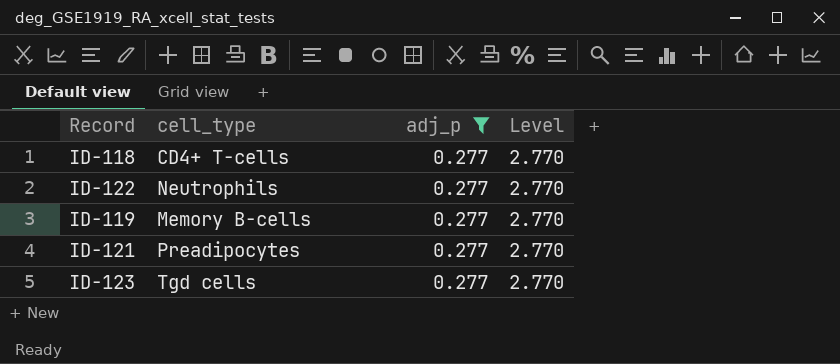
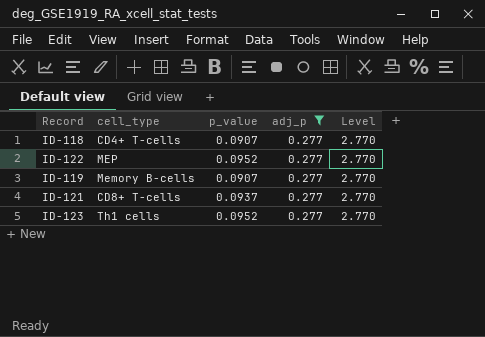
column p_value | position: none -> 3
ID-122 | cell_type: Neutrophils -> MEP
ID-121 | cell_type: Preadipocytes -> CD8+ T-cells
ID-123 | cell_type: Tgd cells -> Th1 cells

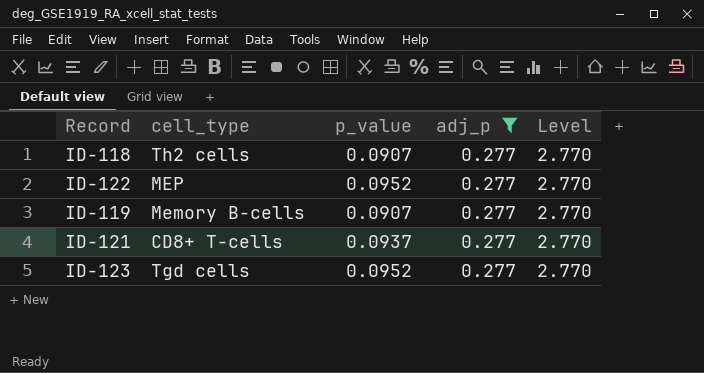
ID-118 | cell_type: CD4+ T-cells -> Th2 cells
ID-123 | cell_type: Th1 cells -> Tgd cells

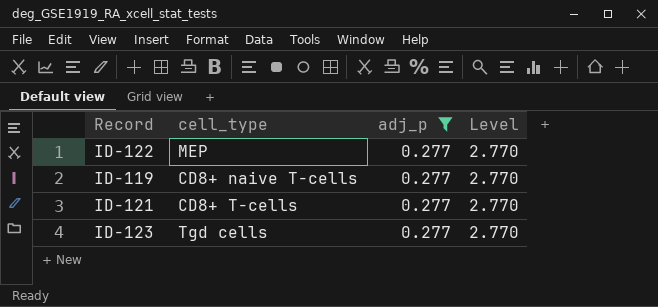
column p_value | position: 3 -> none
row ID-118: Th2 cells | 0.0907 | 0.277 | 2.770 -> none
ID-119 | cell_type: Memory B-cells -> CD8+ naive T-cells

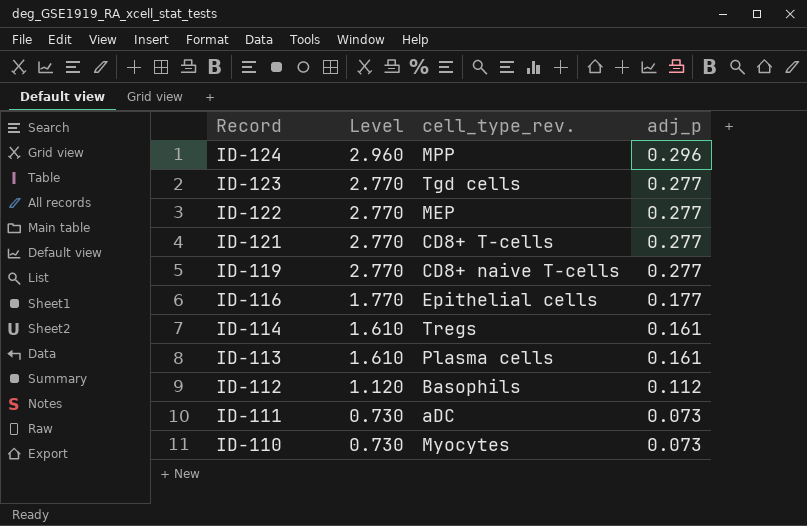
filter: adj_p = 0.277 -> none
row order: none -> Record descending
column Level | position: 4 -> 2
column name: cell_type -> cell_type_rev.

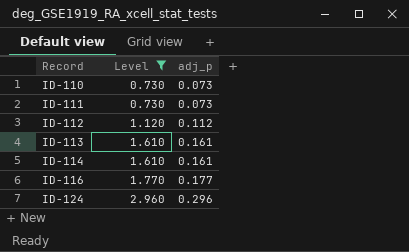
filter: none -> Level != 2.770
row order: Record descending -> Record ascending
column cell_type_rev. | position: 3 -> none

